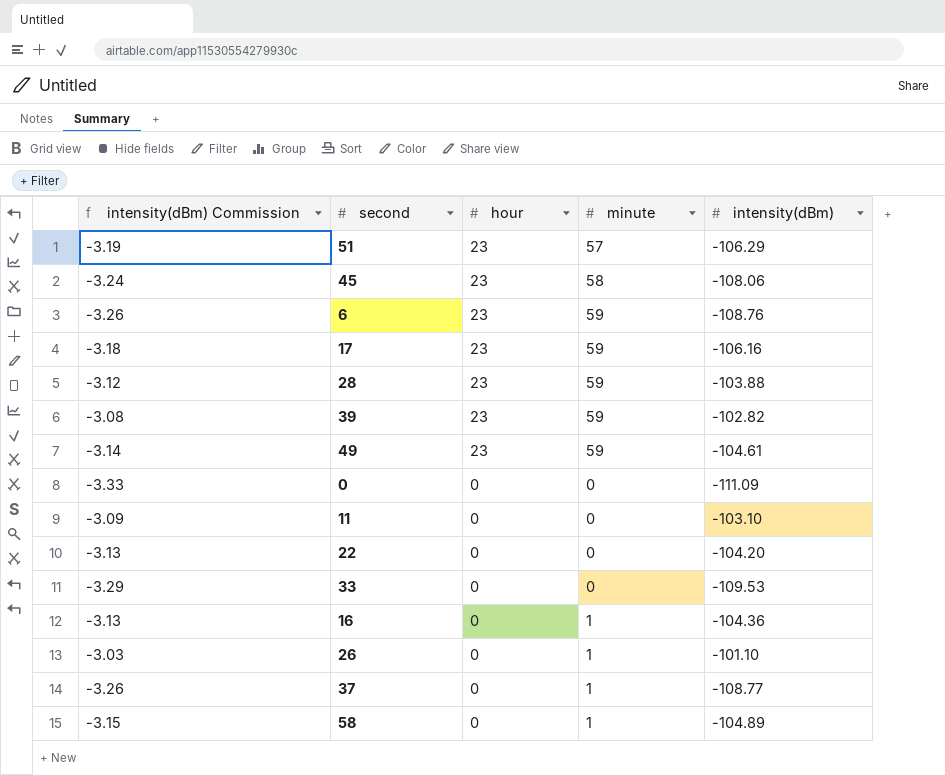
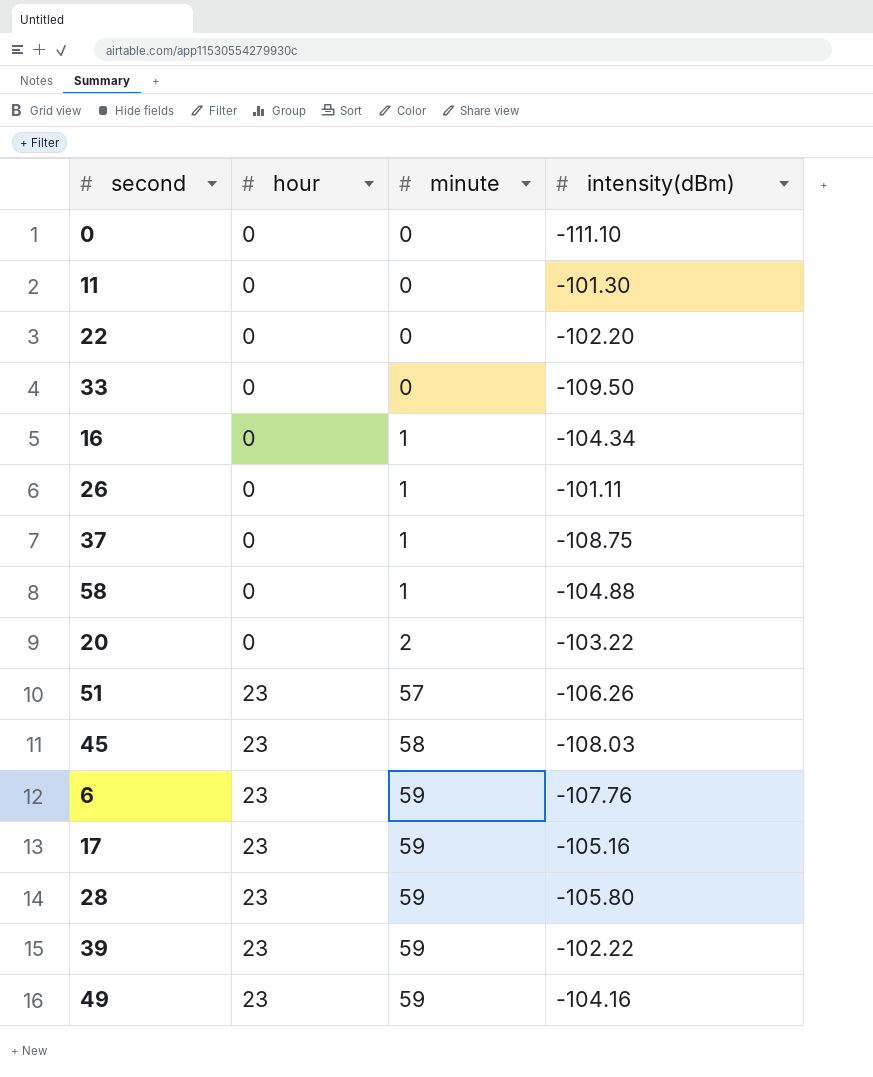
row order: hour descending -> hour ascending
column intensity(dBm) Commission | formula: [intensity(dBm)] * 0.03 -> none
0 | intensity(dBm): -111.09 -> -111.10
11 | intensity(dBm): -103.10 -> -101.30
22 | intensity(dBm): -104.20 -> -102.20
33 | intensity(dBm): -109.53 -> -109.50
16 | intensity(dBm): -104.36 -> -104.34
26 | intensity(dBm): -101.10 -> -101.11
37 | intensity(dBm): -108.77 -> -108.75
58 | intensity(dBm): -104.89 -> -104.88
row 20: none -> 0 | 2 | -103.22
51 | intensity(dBm): -106.29 -> -106.26
45 | intensity(dBm): -108.06 -> -108.03
6 | intensity(dBm): -108.76 -> -107.76
17 | intensity(dBm): -106.16 -> -105.16
28 | intensity(dBm): -103.88 -> -105.80
39 | intensity(dBm): -102.82 -> -102.22
49 | intensity(dBm): -104.61 -> -104.16

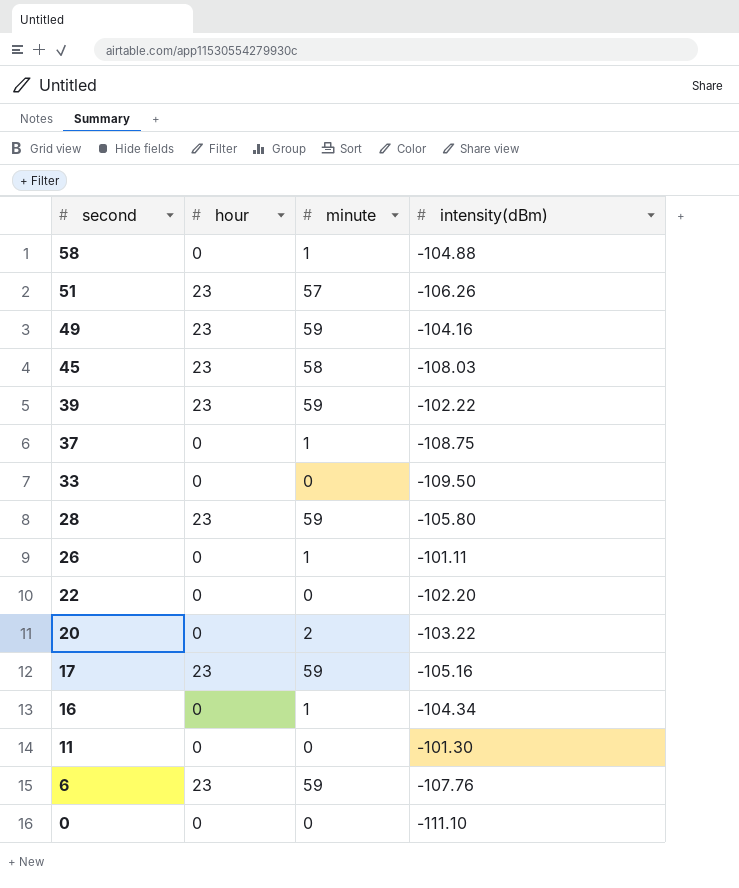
row order: hour ascending -> second descending

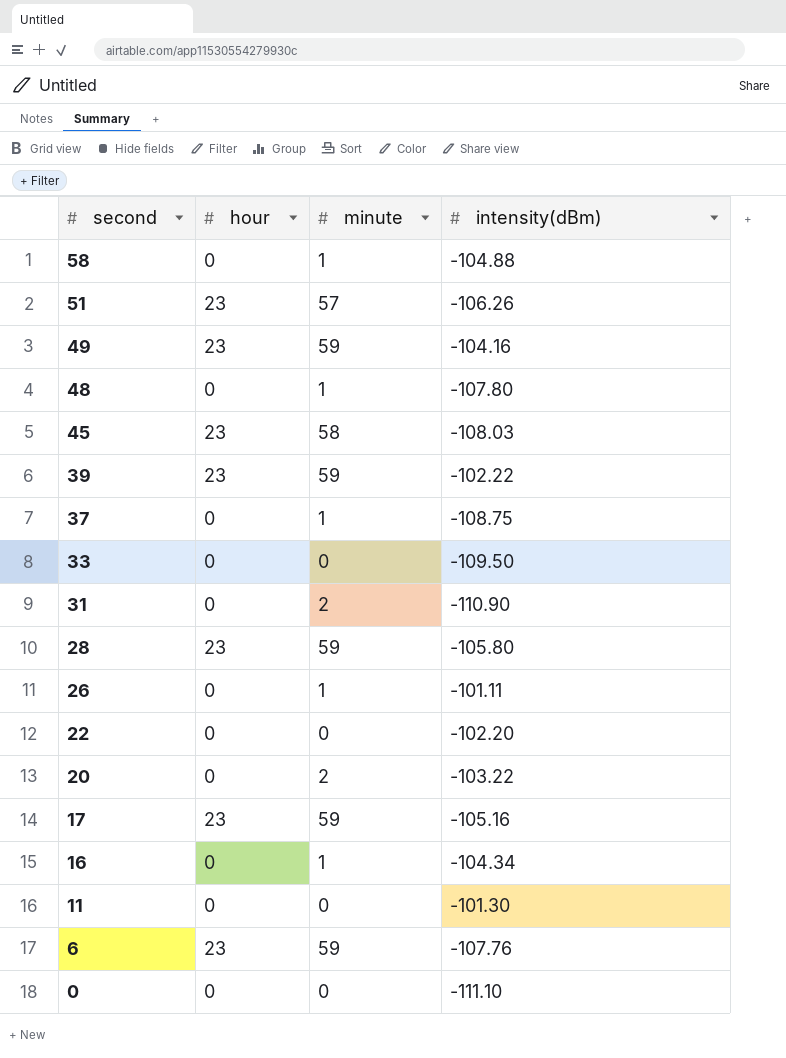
row 48: none -> 0 | 1 | -107.80
row 31: none -> 0 | 2 | -110.90

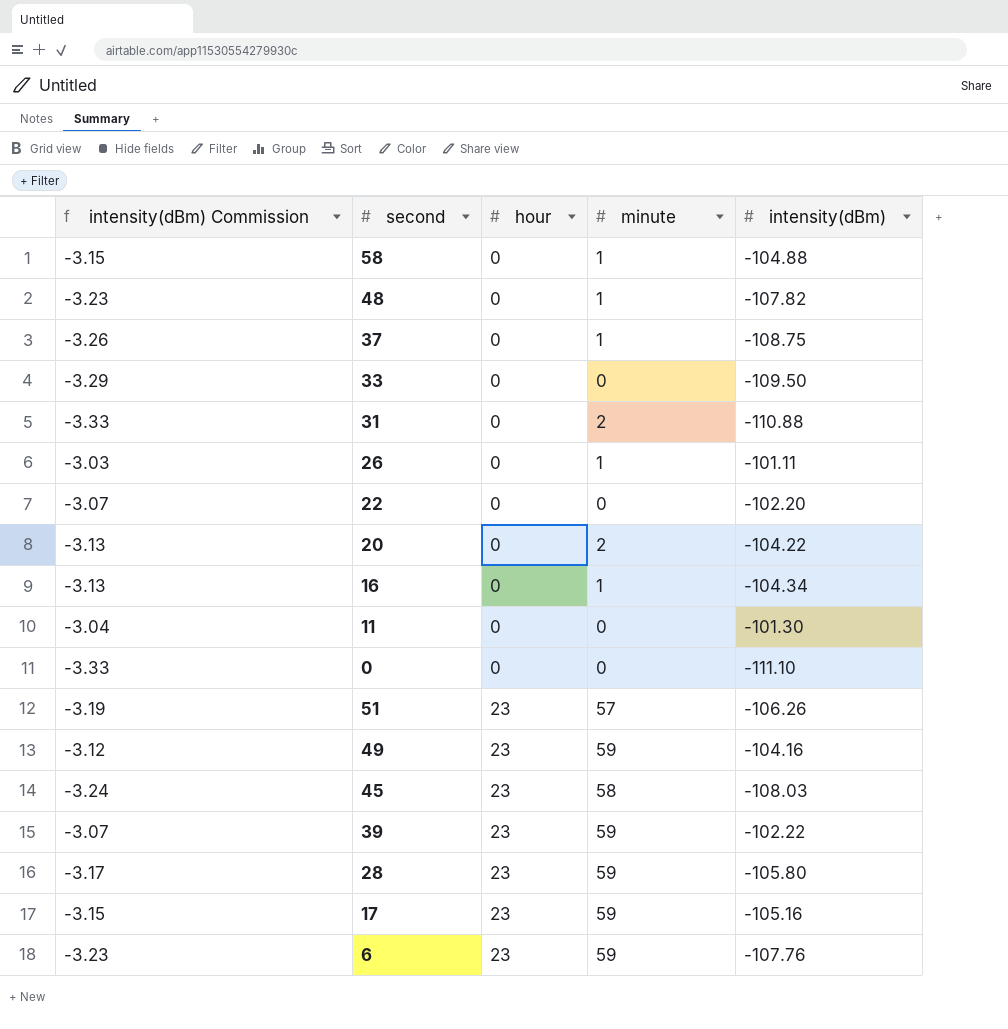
row order: second descending -> hour ascending
column intensity(dBm) Commission | formula: none -> [intensity(dBm)] * 0.03
48 | intensity(dBm): -107.80 -> -107.82
31 | intensity(dBm): -110.90 -> -110.88
20 | intensity(dBm): -103.22 -> -104.22

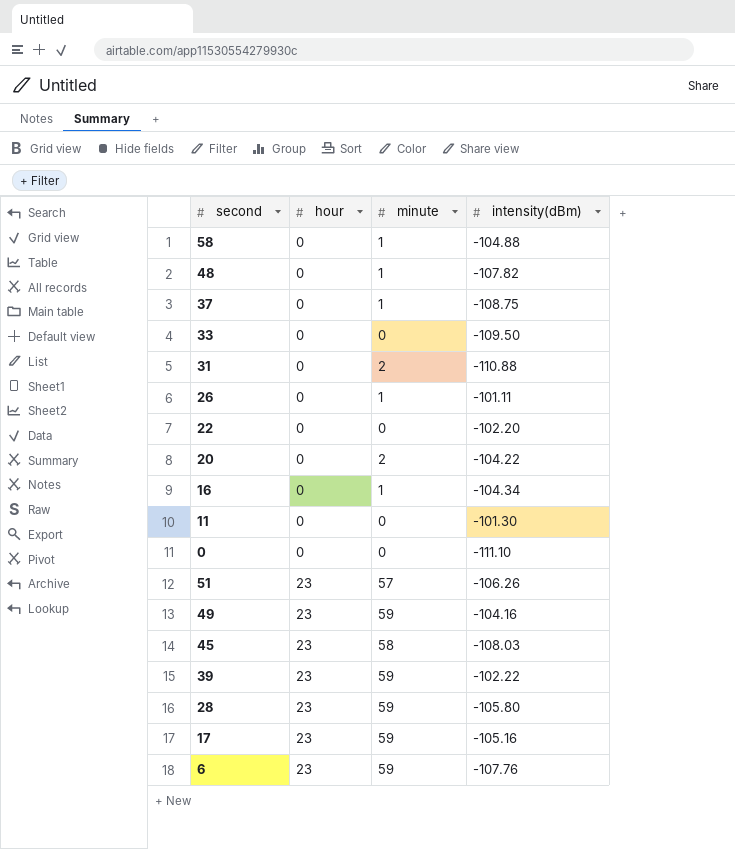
column intensity(dBm) Commission | formula: [intensity(dBm)] * 0.03 -> none

